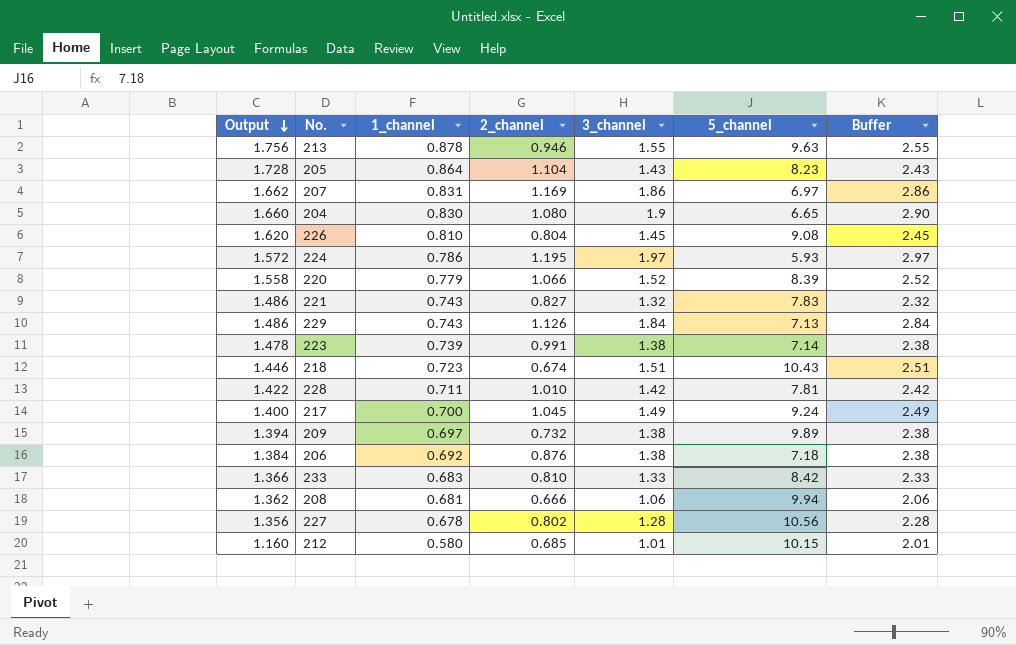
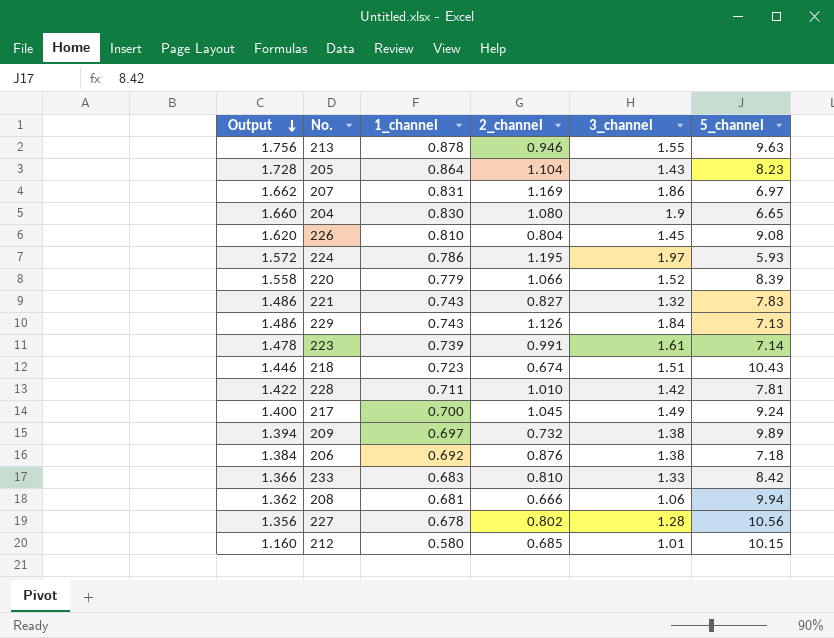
column Buffer | formula: [3_channel] + 1 -> none
223 | 3_channel: 1.38 -> 1.61

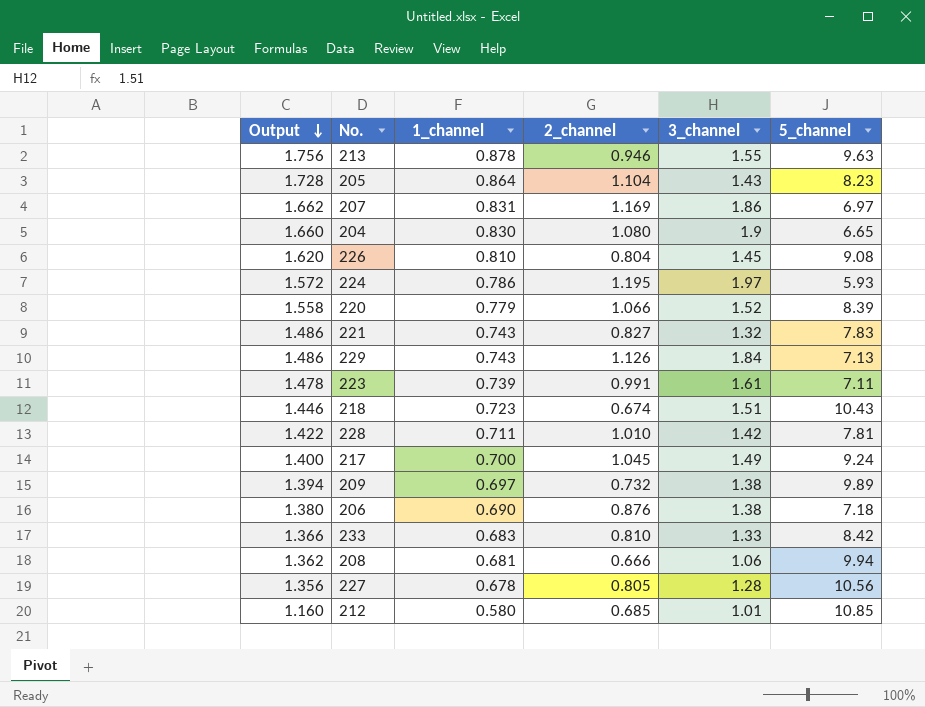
223 | 5_channel: 7.14 -> 7.11
206 | Output: 1.384 -> 1.380
206 | 1_channel: 0.692 -> 0.690
227 | 2_channel: 0.802 -> 0.805
212 | 5_channel: 10.15 -> 10.85

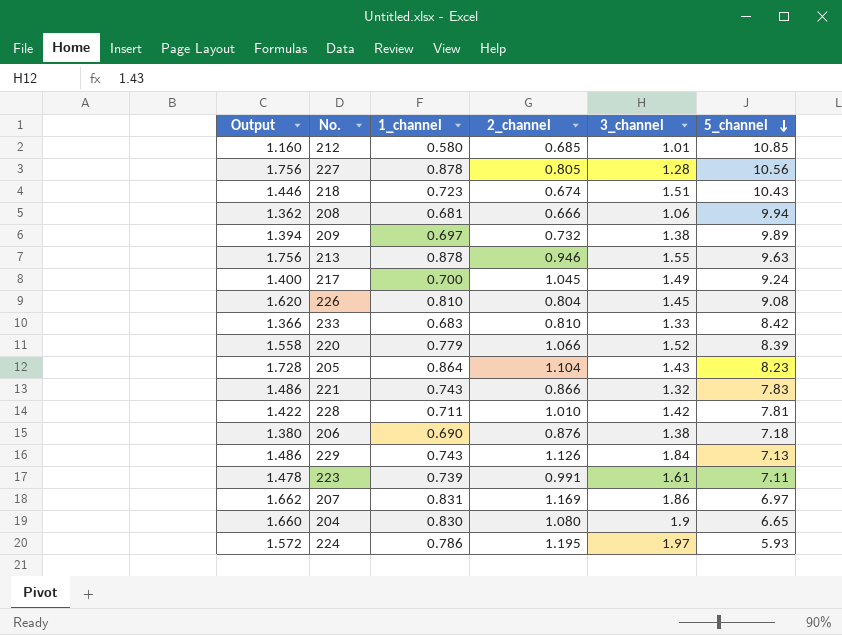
row order: Output descending -> 5_channel descending
227 | Output: 1.356 -> 1.756
227 | 1_channel: 0.678 -> 0.878
221 | 2_channel: 0.827 -> 0.866

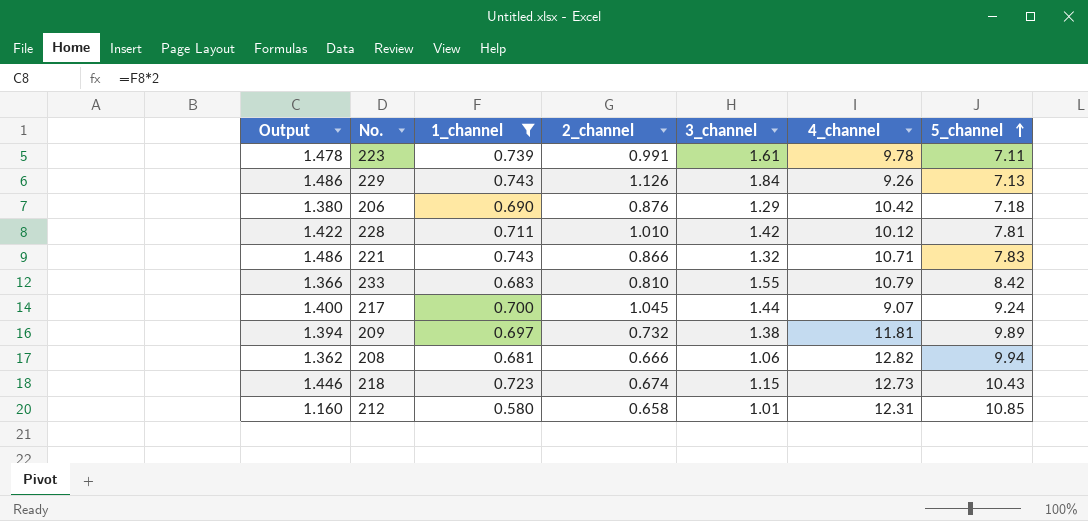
filter: none -> 1_channel <= 0.743
row order: 5_channel descending -> 5_channel ascending
column 4_channel | position: none -> 6
206 | 3_channel: 1.38 -> 1.29
233 | 3_channel: 1.33 -> 1.55
217 | 3_channel: 1.49 -> 1.44
218 | 3_channel: 1.51 -> 1.15
212 | 2_channel: 0.685 -> 0.658

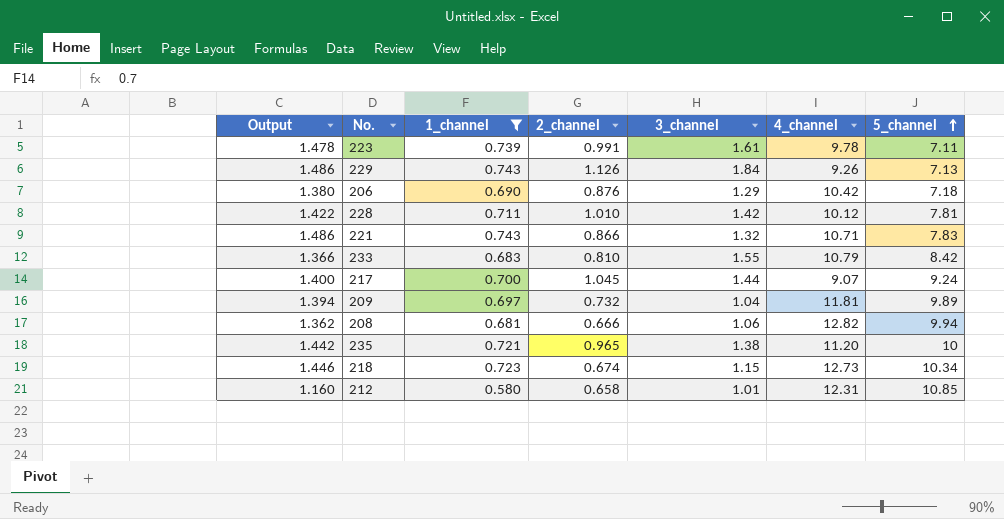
209 | 3_channel: 1.38 -> 1.04
row 235: none -> 1.442 | 0.721 | 0.965 | 1.38 | 11.20 | 10
218 | 5_channel: 10.43 -> 10.34

